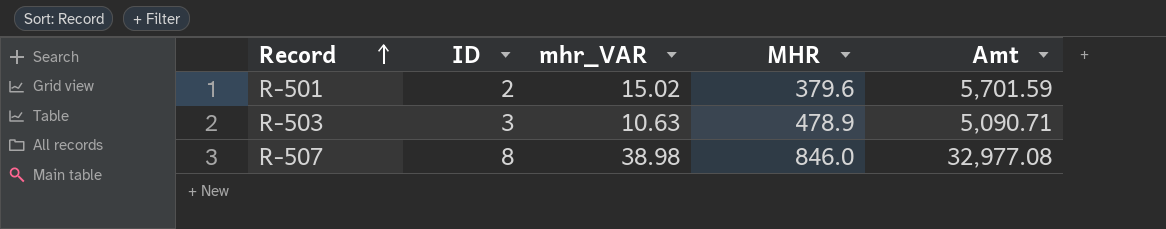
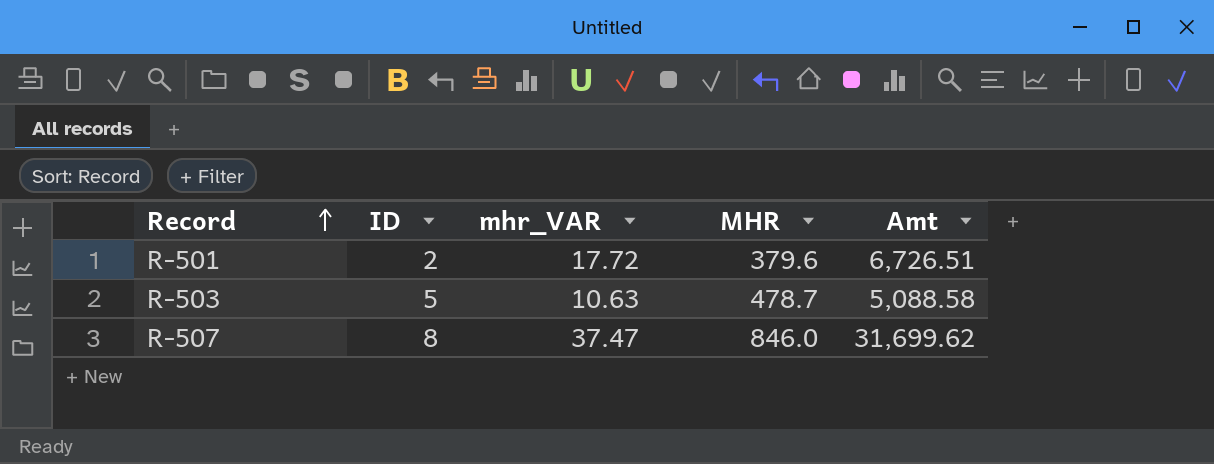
R-501 | mhr_VAR: 15.02 -> 17.72
R-501 | Amt: 5,701.59 -> 6,726.51
R-503 | ID: 3 -> 5
R-503 | MHR: 478.9 -> 478.7
R-503 | Amt: 5,090.71 -> 5,088.58
R-507 | mhr_VAR: 38.98 -> 37.47
R-507 | Amt: 32,977.08 -> 31,699.62

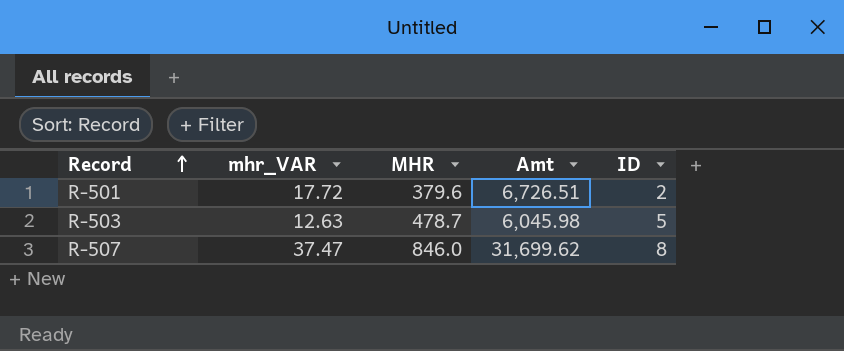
column ID | position: 2 -> 5
R-503 | mhr_VAR: 10.63 -> 12.63
R-503 | Amt: 5,088.58 -> 6,045.98

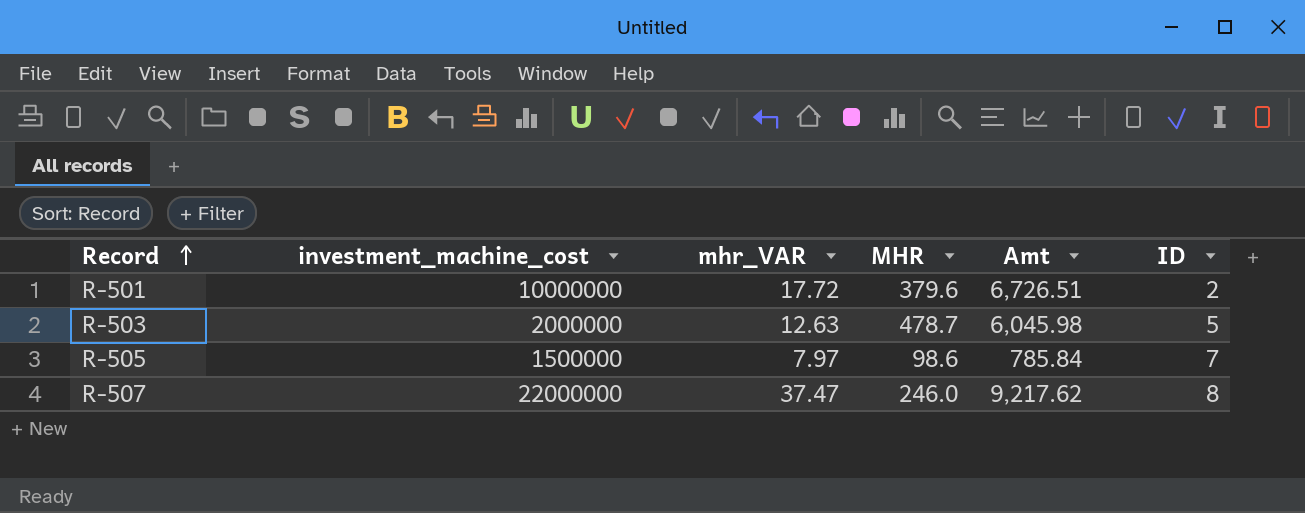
column investment_machine_cost | position: none -> 2
row R-505: none -> 1500000 | 7.97 | 98.6 | 785.84 | 7
R-507 | MHR: 846.0 -> 246.0
R-507 | Amt: 31,699.62 -> 9,217.62

